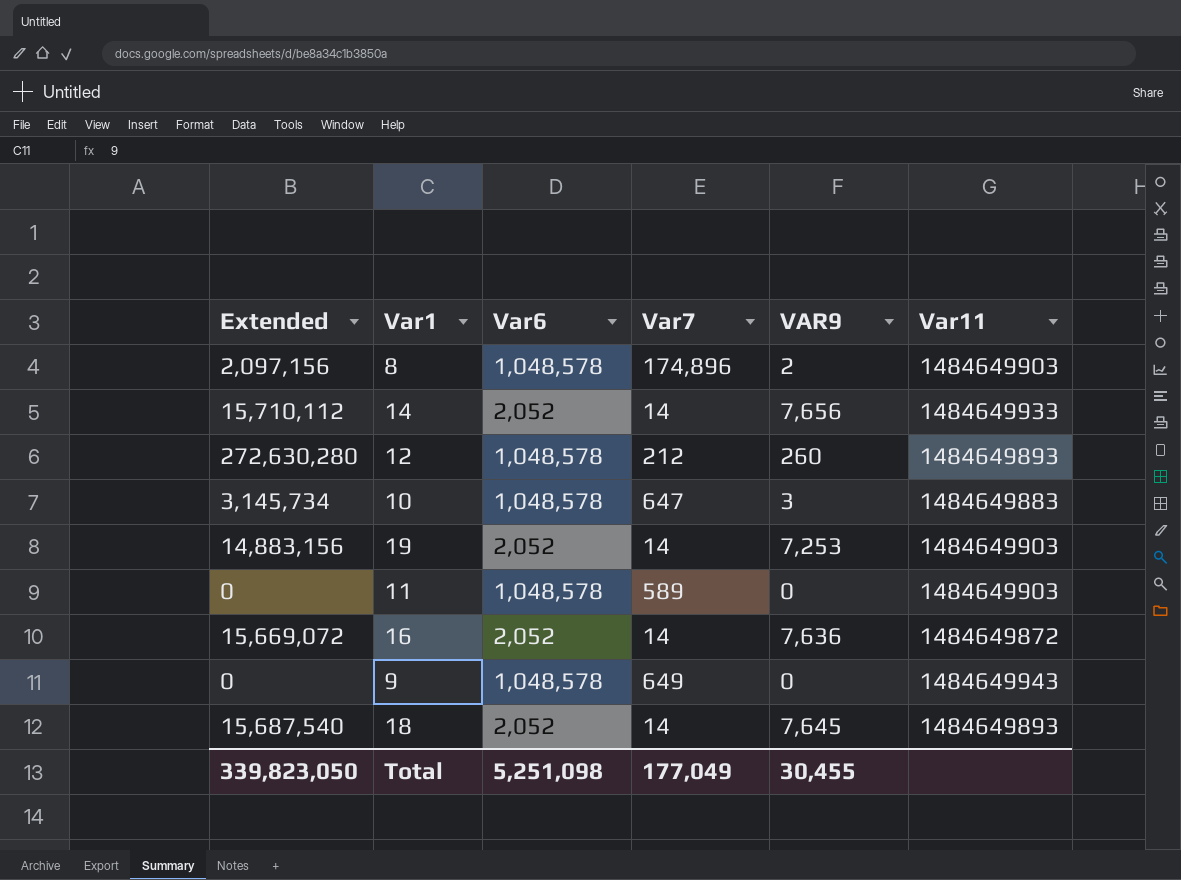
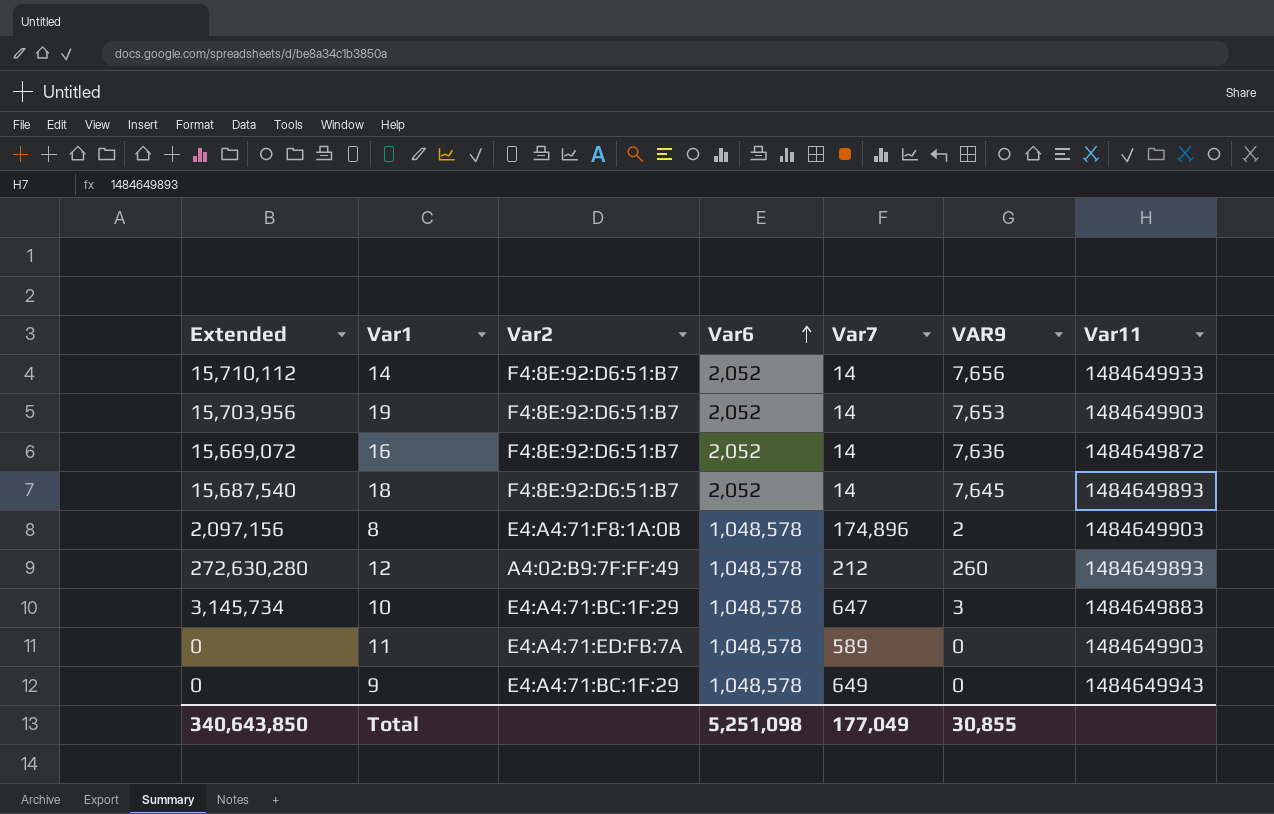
row order: none -> Var6 ascending
column Var2 | position: none -> 3
19 | Extended: 14,883,156 -> 15,703,956
19 | VAR9: 7,253 -> 7,653
Total | Extended: 339,823,050 -> 340,643,850
Total | VAR9: 30,455 -> 30,855

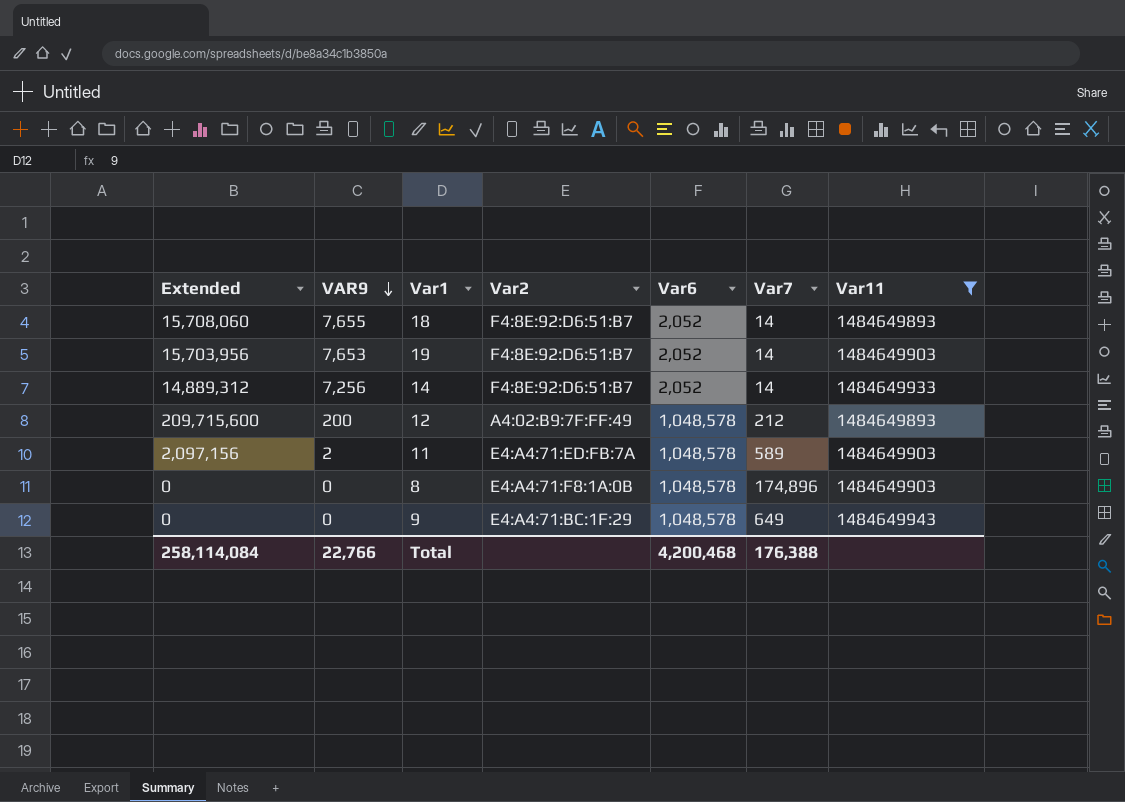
filter: none -> Var11 >= 1484649893
row order: Var6 ascending -> VAR9 descending
column VAR9 | position: 6 -> 2
18 | Extended: 15,687,540 -> 15,708,060
18 | VAR9: 7,645 -> 7,655
14 | Extended: 15,710,112 -> 14,889,312
14 | VAR9: 7,656 -> 7,256
12 | Extended: 272,630,280 -> 209,715,600
12 | VAR9: 260 -> 200
11 | Extended: 0 -> 2,097,156
11 | VAR9: 0 -> 2
8 | Extended: 2,097,156 -> 0
8 | VAR9: 2 -> 0
Total | Extended: 340,643,850 -> 258,114,084
Total | VAR9: 30,855 -> 22,766
Total | Var6: 5,251,098 -> 4,200,468
Total | Var7: 177,049 -> 176,388

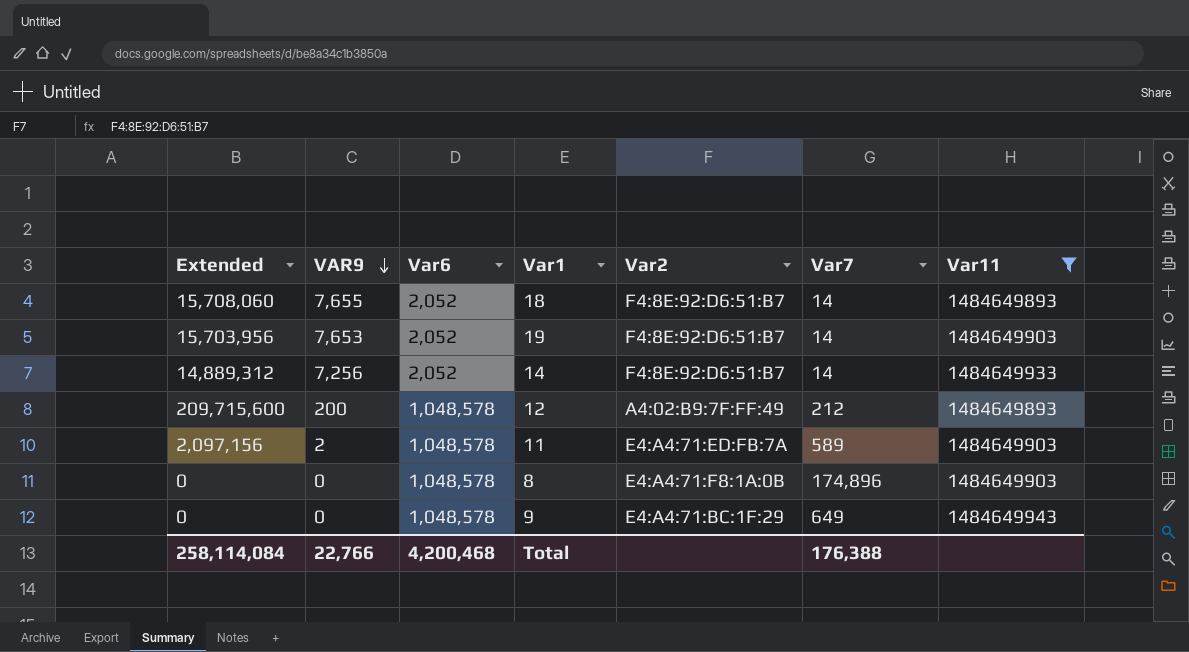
column Var6 | position: 5 -> 3

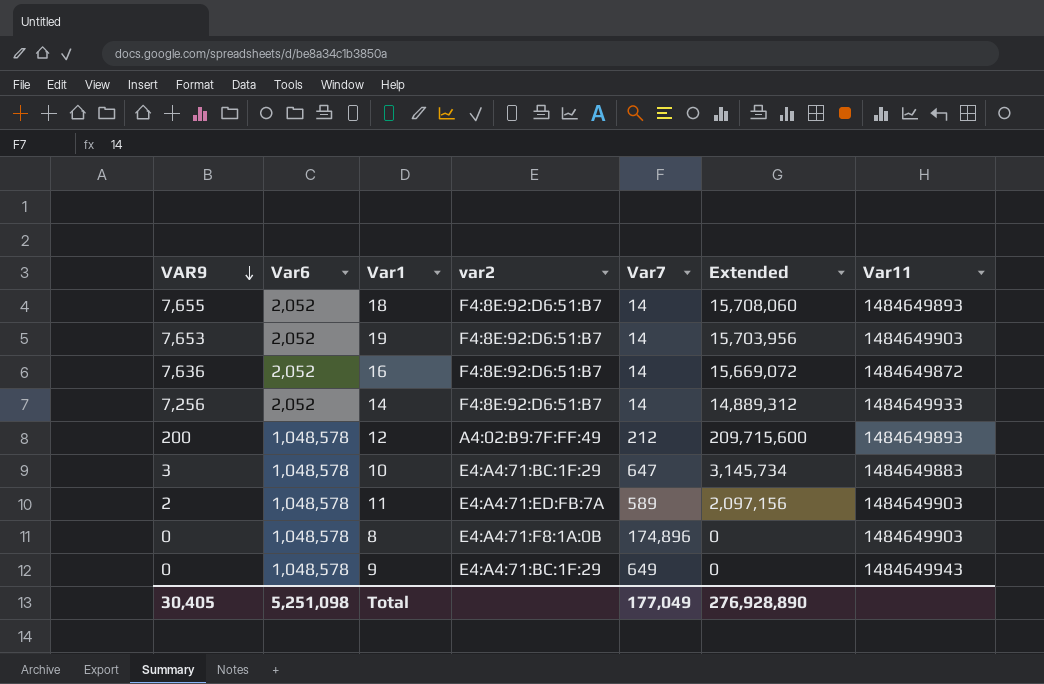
filter: Var11 >= 1484649893 -> none
column name: Var2 -> var2
column Extended | position: 1 -> 6
Total | VAR9: 22,766 -> 30,405
Total | Var6: 4,200,468 -> 5,251,098
Total | Var7: 176,388 -> 177,049
Total | Extended: 258,114,084 -> 276,928,890

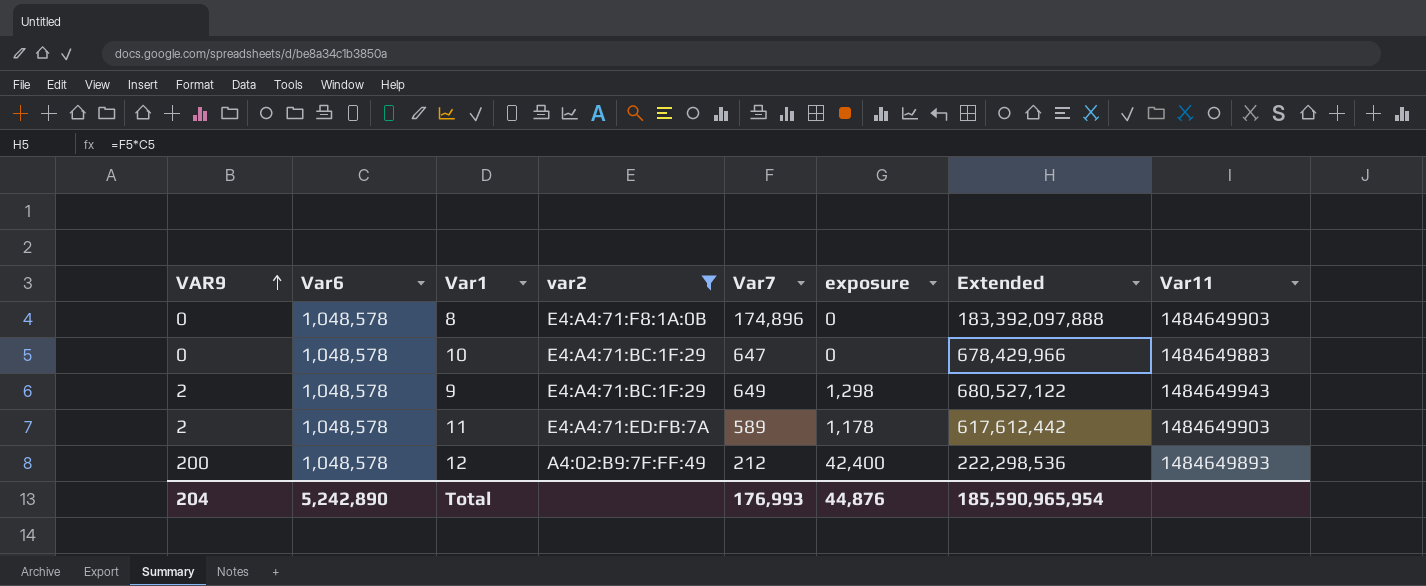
filter: none -> var2 != F4:8E:92:D6:51:B7
row order: VAR9 descending -> VAR9 ascending
column exposure | formula: none -> [VAR9] * [Var7]
column Extended | formula: [VAR9] * [Var6] -> [Var6] * [Var7]
10 | VAR9: 3 -> 0
9 | VAR9: 0 -> 2
Total | VAR9: 30,405 -> 204
Total | Var6: 5,251,098 -> 5,242,890
Total | Var7: 177,049 -> 176,993
Total | Extended: 276,928,890 -> 185,590,965,954

